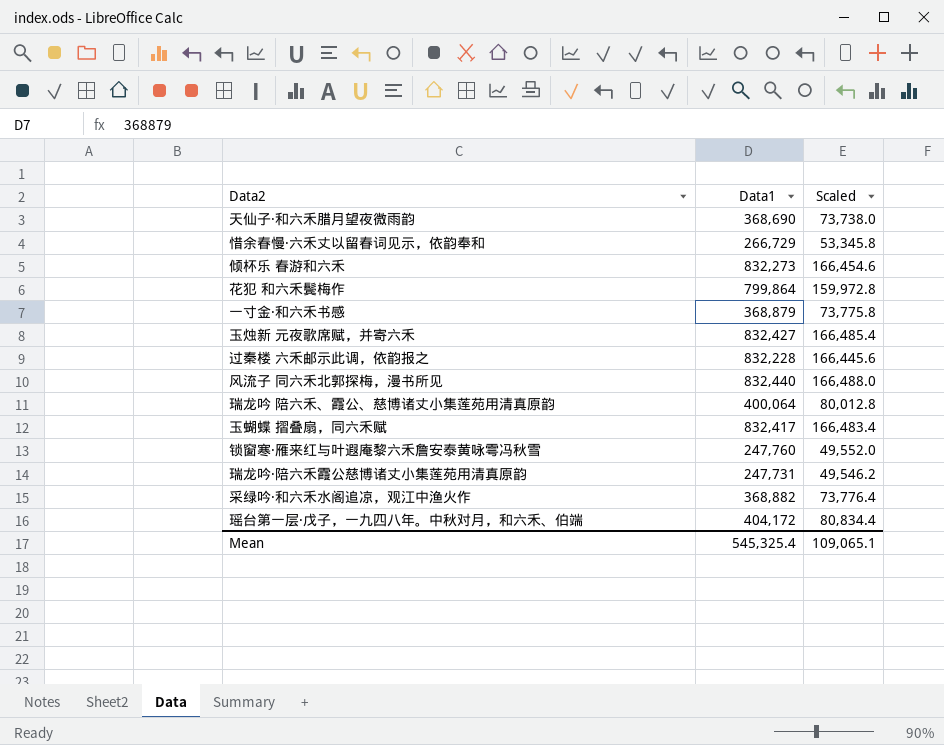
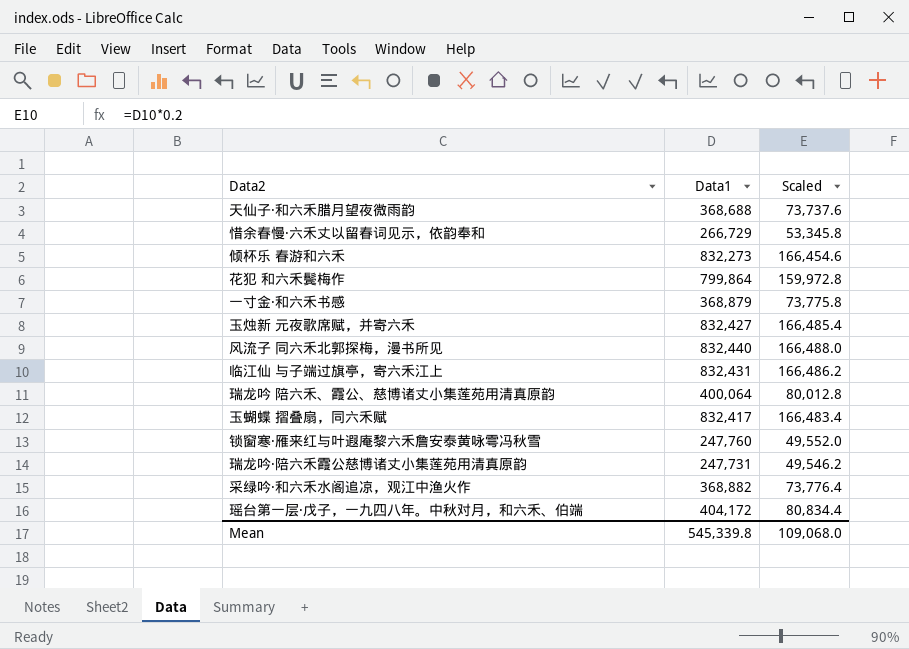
row 过秦楼 六禾邮示此调，依韵报之: 832,228 | 166,445.6 -> none
天仙子·和六禾腊月望夜微雨韵 | Data1: 368,690 -> 368,688
天仙子·和六禾腊月望夜微雨韵 | Scaled: 73,738.0 -> 73,737.6
row 临江仙 与子端过旗亭，寄六禾江上: none -> 832,431 | 166,486.2
Mean | Data1: 545,325.4 -> 545,339.8
Mean | Scaled: 109,065.1 -> 109,068.0

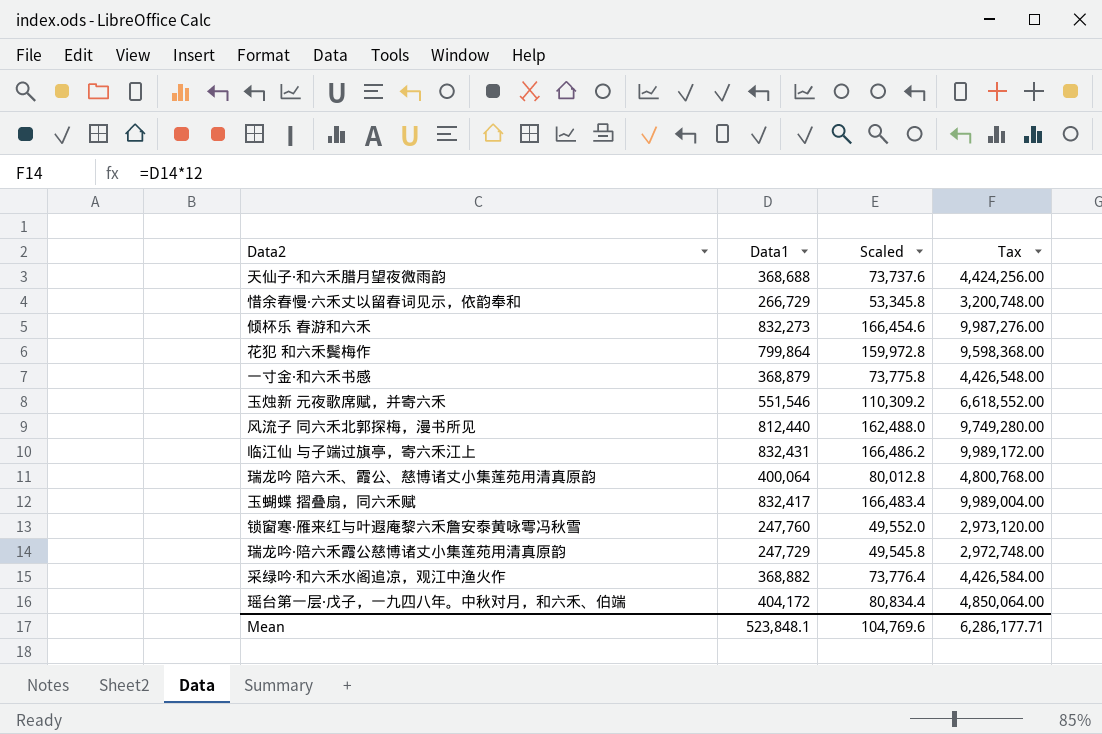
column Tax | formula: none -> [Data1] * 12
玉烛新 元夜歌席赋，并寄六禾 | Data1: 832,427 -> 551,546
玉烛新 元夜歌席赋，并寄六禾 | Scaled: 166,485.4 -> 110,309.2
风流子 同六禾北郭探梅，漫书所见 | Data1: 832,440 -> 812,440
风流子 同六禾北郭探梅，漫书所见 | Scaled: 166,488.0 -> 162,488.0
瑞龙吟·陪六禾霞公慈博诸丈小集莲苑用清真原韵 | Data1: 247,731 -> 247,729
瑞龙吟·陪六禾霞公慈博诸丈小集莲苑用清真原韵 | Scaled: 49,546.2 -> 49,545.8
Mean | Data1: 545,339.8 -> 523,848.1
Mean | Scaled: 109,068.0 -> 104,769.6

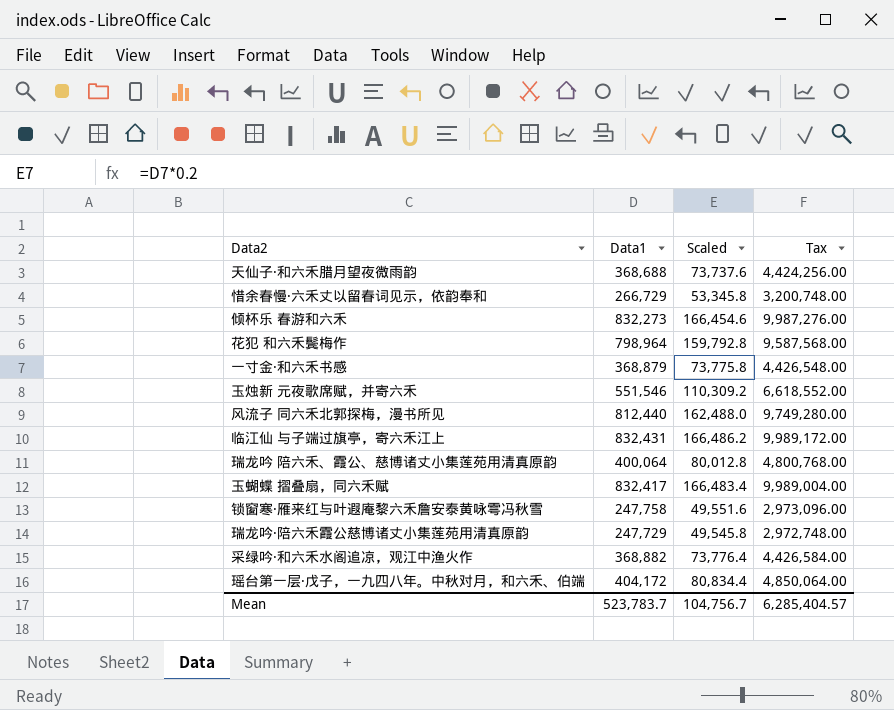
花犯 和六禾鬓梅作 | Data1: 799,864 -> 798,964
花犯 和六禾鬓梅作 | Scaled: 159,972.8 -> 159,792.8
花犯 和六禾鬓梅作 | Tax: 9,598,368.00 -> 9,587,568.00
锁窗寒·雁来红与叶遐庵黎六禾詹安泰黄咏雩冯秋雪 | Data1: 247,760 -> 247,758
锁窗寒·雁来红与叶遐庵黎六禾詹安泰黄咏雩冯秋雪 | Scaled: 49,552.0 -> 49,551.6
锁窗寒·雁来红与叶遐庵黎六禾詹安泰黄咏雩冯秋雪 | Tax: 2,973,120.00 -> 2,973,096.00
Mean | Data1: 523,848.1 -> 523,783.7
Mean | Scaled: 104,769.6 -> 104,756.7
Mean | Tax: 6,286,177.71 -> 6,285,404.57

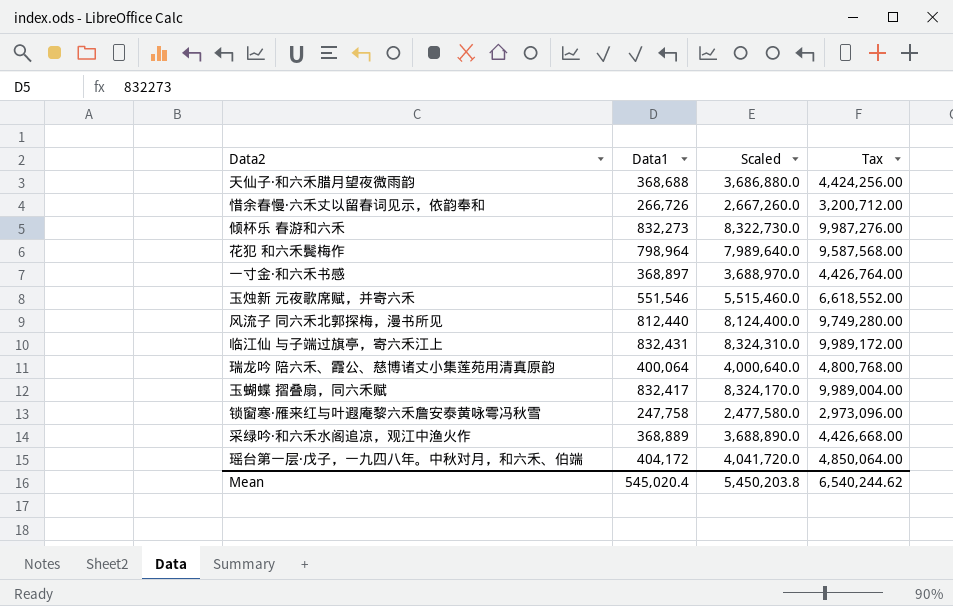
column Scaled | formula: [Data1] * 0.2 -> [Data1] * 10
row 瑞龙吟·陪六禾霞公慈博诸丈小集莲苑用清真原韵: 247,729 | 49,545.8 | 2,972,748.00 -> none
惜余春慢·六禾丈以留春词见示，依韵奉和 | Data1: 266,729 -> 266,726
惜余春慢·六禾丈以留春词见示，依韵奉和 | Tax: 3,200,748.00 -> 3,200,712.00
一寸金·和六禾书感 | Data1: 368,879 -> 368,897
一寸金·和六禾书感 | Tax: 4,426,548.00 -> 4,426,764.00
采绿吟·和六禾水阁追凉，观江中渔火作 | Data1: 368,882 -> 368,889
采绿吟·和六禾水阁追凉，观江中渔火作 | Tax: 4,426,584.00 -> 4,426,668.00
Mean | Data1: 523,783.7 -> 545,020.4
Mean | Scaled: 104,756.7 -> 5,450,203.8
Mean | Tax: 6,285,404.57 -> 6,540,244.62

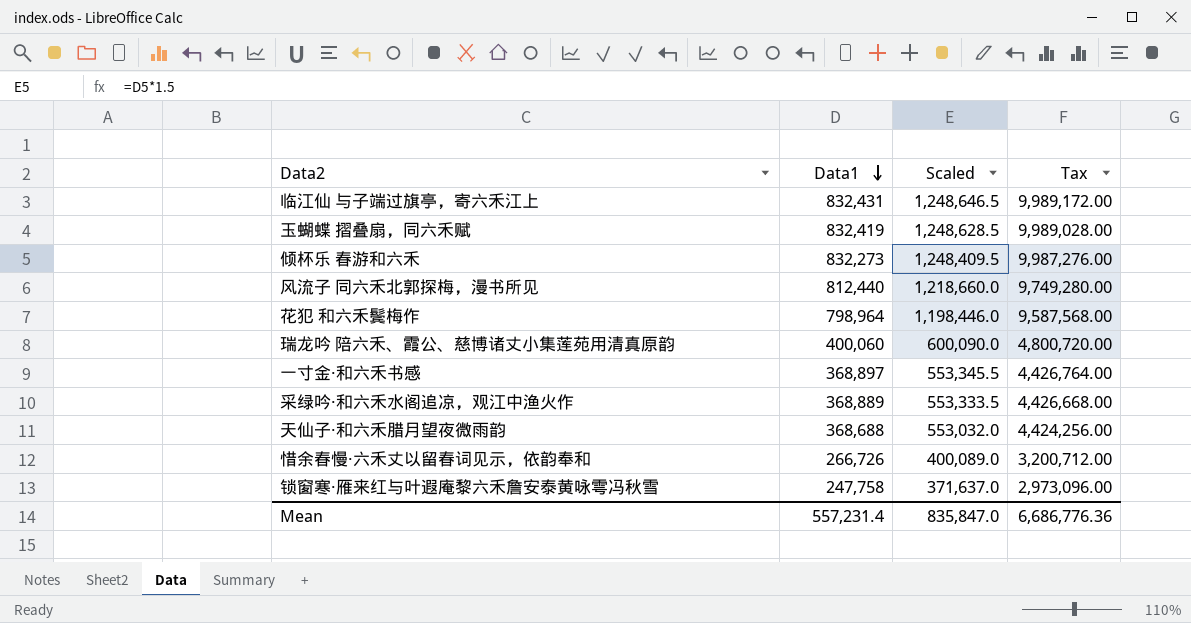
row order: none -> Data1 descending
column Scaled | formula: [Data1] * 10 -> [Data1] * 1.5
row 玉烛新 元夜歌席赋，并寄六禾: 551,546 | 5,515,460.0 | 6,618,552.00 -> none
row 瑶台第一层·戊子，一九四八年。中秋对月，和六禾、伯端: 404,172 | 4,041,720.0 | 4,850,064.00 -> none
玉蝴蝶 摺叠扇，同六禾赋 | Data1: 832,417 -> 832,419
玉蝴蝶 摺叠扇，同六禾赋 | Tax: 9,989,004.00 -> 9,989,028.00
瑞龙吟 陪六禾、霞公、慈博诸丈小集莲苑用清真原韵 | Data1: 400,064 -> 400,060
瑞龙吟 陪六禾、霞公、慈博诸丈小集莲苑用清真原韵 | Tax: 4,800,768.00 -> 4,800,720.00
Mean | Data1: 545,020.4 -> 557,231.4
Mean | Scaled: 5,450,203.8 -> 835,847.0
Mean | Tax: 6,540,244.62 -> 6,686,776.36

